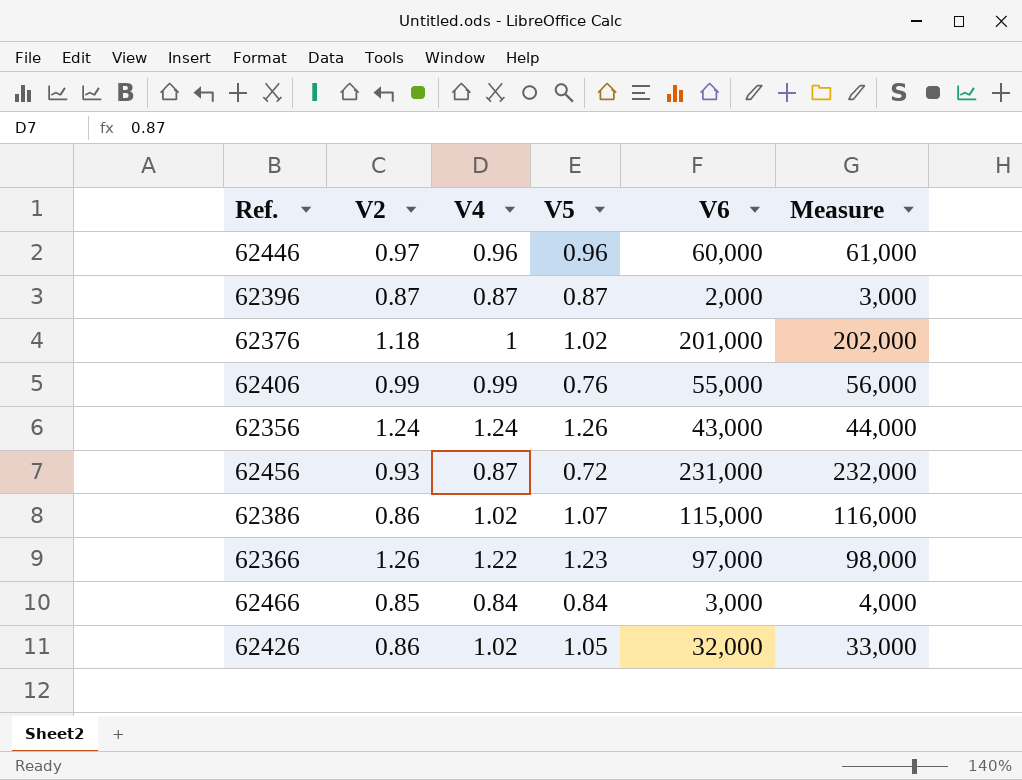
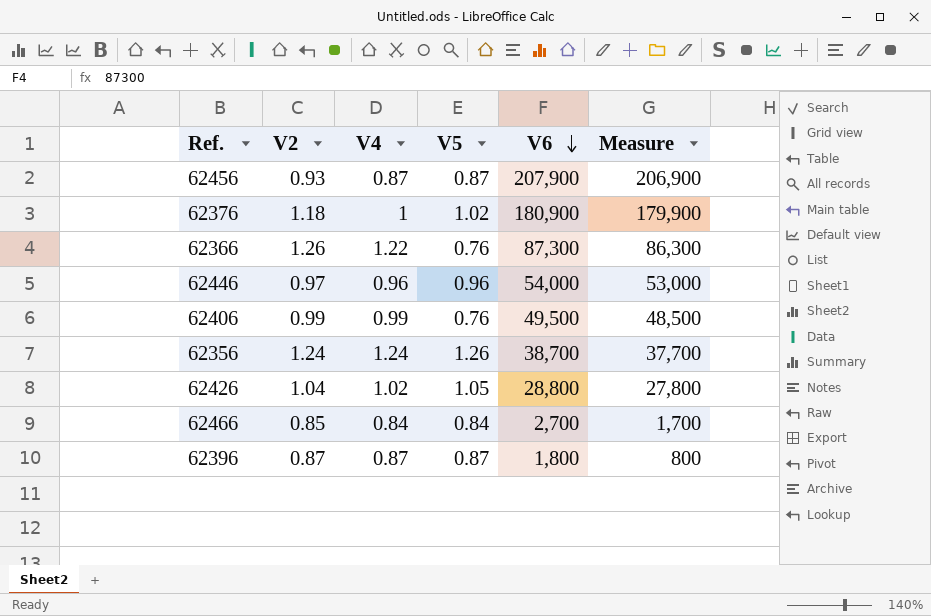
row order: none -> V6 descending
column Measure | formula: [V6] + 1000 -> [V6] - 1000
row 62386: 0.86 | 1.02 | 1.07 | 115,000 | 116,000 -> none
62456 | V5: 0.72 -> 0.87
62456 | V6: 231,000 -> 207,900
62376 | V6: 201,000 -> 180,900
62366 | V5: 1.23 -> 0.76
62366 | V6: 97,000 -> 87,300
62446 | V6: 60,000 -> 54,000
62406 | V6: 55,000 -> 49,500
62356 | V6: 43,000 -> 38,700
62426 | V2: 0.86 -> 1.04
62426 | V6: 32,000 -> 28,800
62466 | V6: 3,000 -> 2,700
62396 | V6: 2,000 -> 1,800

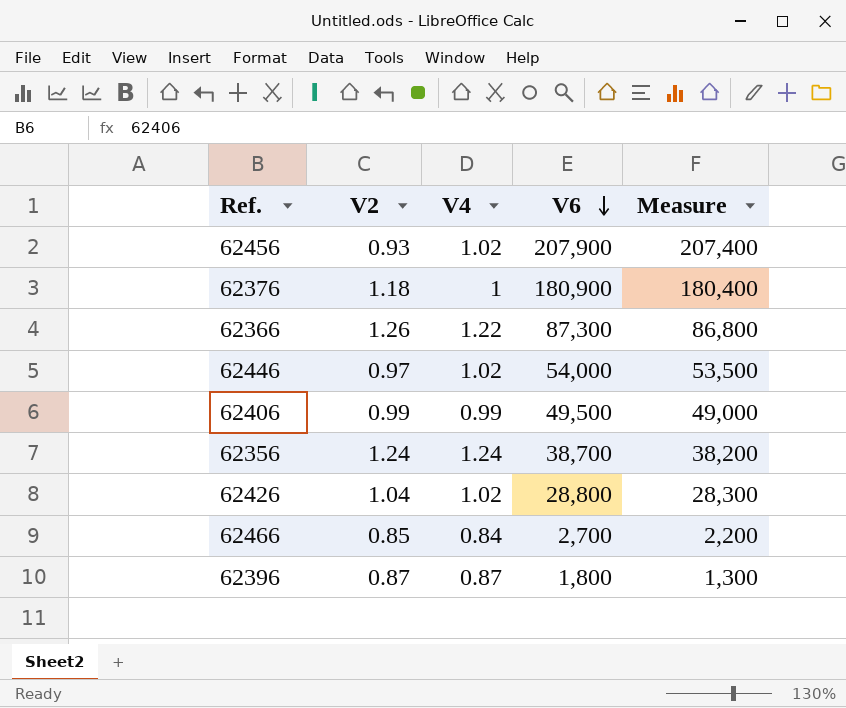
column V5 | position: 4 -> none
column Measure | formula: [V6] - 1000 -> [V6] - 500
62456 | V4: 0.87 -> 1.02
62446 | V4: 0.96 -> 1.02

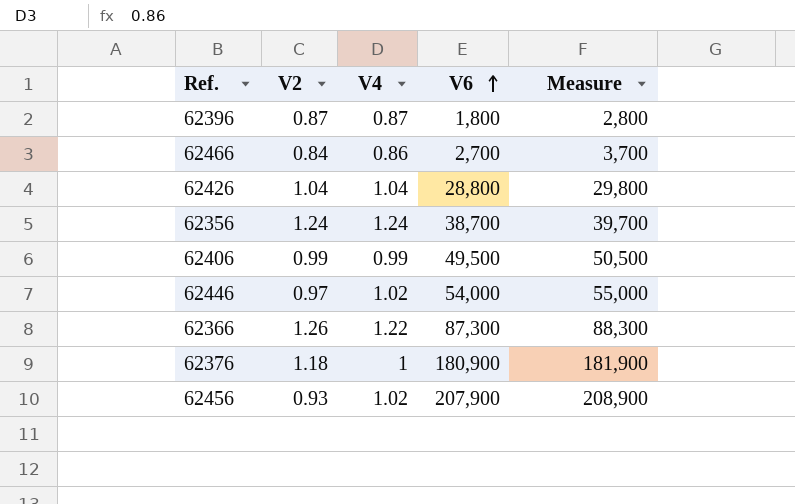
row order: V6 descending -> V6 ascending
column Measure | formula: [V6] - 500 -> [V6] + 1000
62466 | V2: 0.85 -> 0.84
62466 | V4: 0.84 -> 0.86
62426 | V4: 1.02 -> 1.04

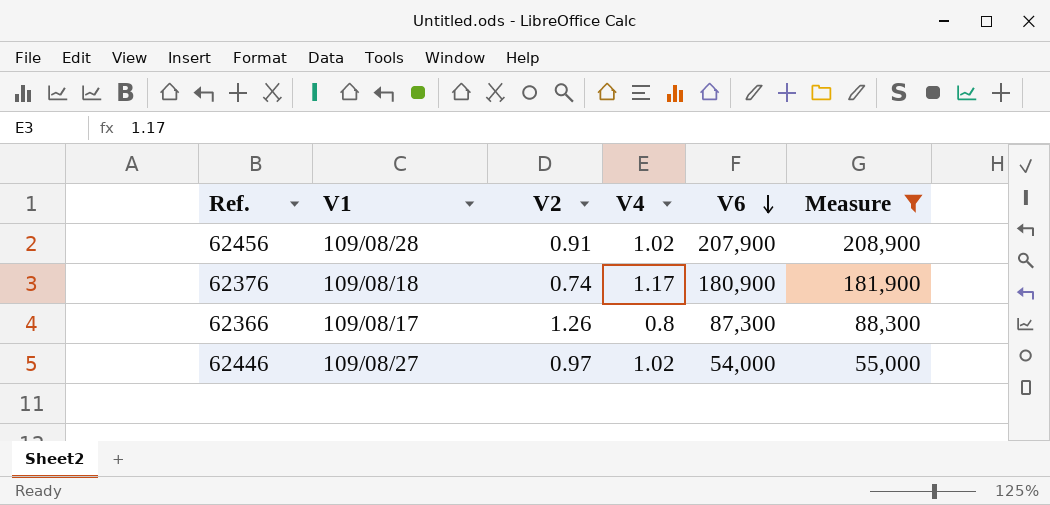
filter: none -> Measure >= 55,000
row order: V6 ascending -> V6 descending
column V1 | position: none -> 2
62456 | V2: 0.93 -> 0.91
62376 | V2: 1.18 -> 0.74
62376 | V4: 1 -> 1.17
62366 | V4: 1.22 -> 0.8

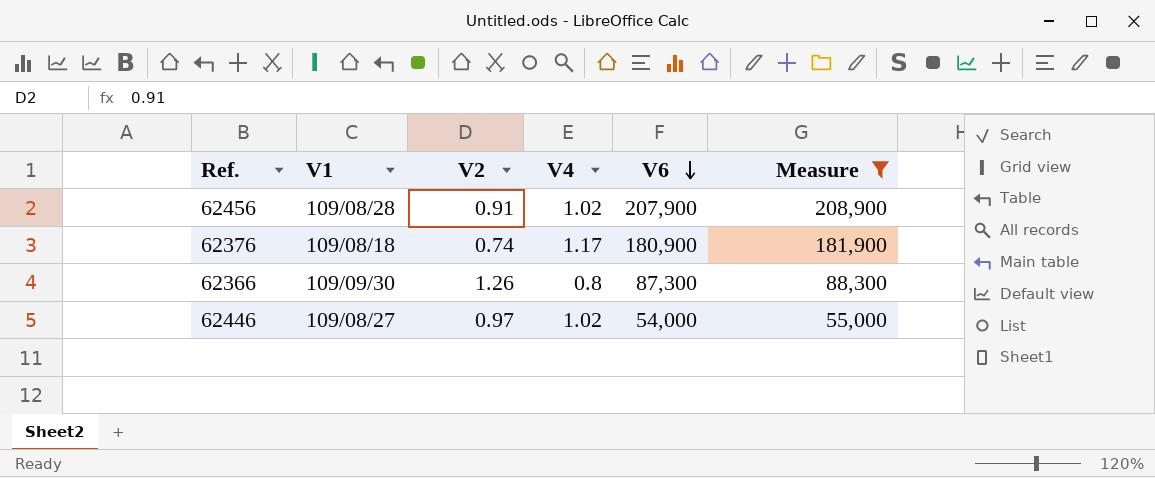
62366 | V1: 109/08/17 -> 109/09/30

